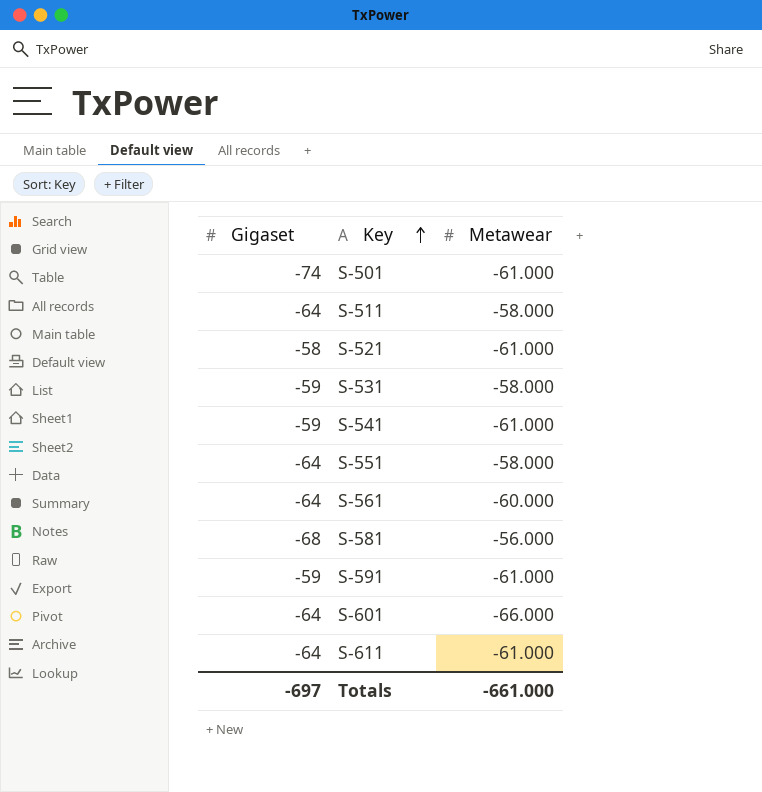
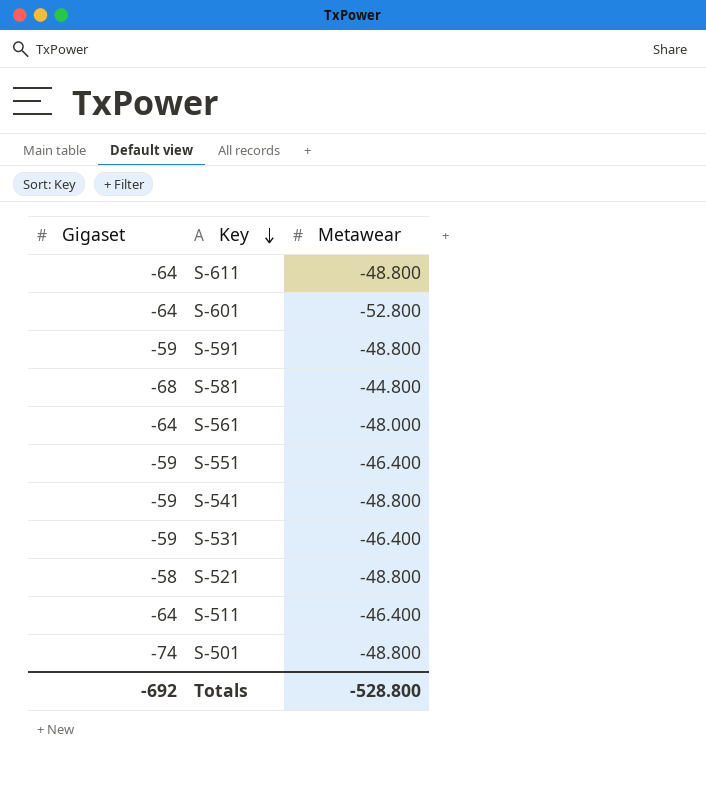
row order: Key ascending -> Key descending
S-611 | Metawear: -61.000 -> -48.800
S-601 | Metawear: -66.000 -> -52.800
S-591 | Metawear: -61.000 -> -48.800
S-581 | Metawear: -56.000 -> -44.800
S-561 | Metawear: -60.000 -> -48.000
S-551 | Gigaset: -64 -> -59
S-551 | Metawear: -58.000 -> -46.400
S-541 | Metawear: -61.000 -> -48.800
S-531 | Metawear: -58.000 -> -46.400
S-521 | Metawear: -61.000 -> -48.800
S-511 | Metawear: -58.000 -> -46.400
S-501 | Metawear: -61.000 -> -48.800
Totals | Gigaset: -697 -> -692
Totals | Metawear: -661.000 -> -528.800

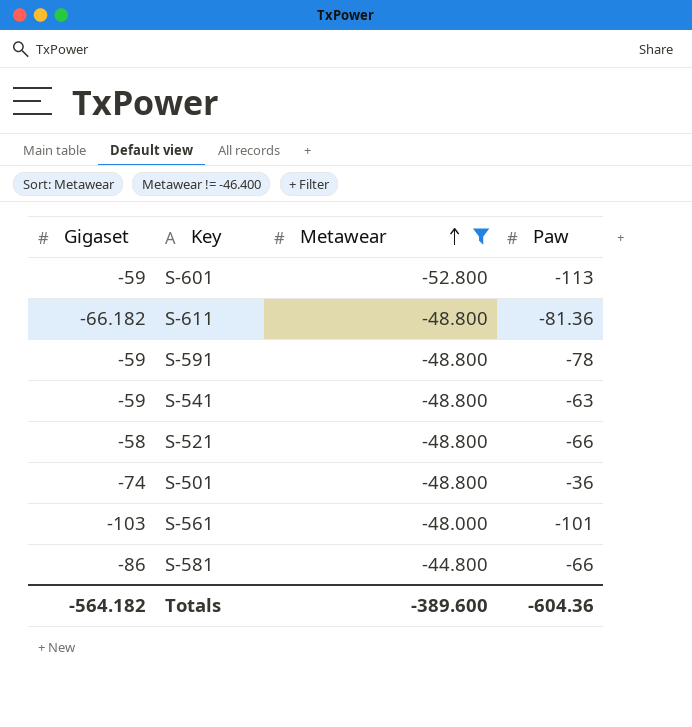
filter: none -> Metawear != -46.400
row order: Key descending -> Metawear ascending
column Paw | position: none -> 4
S-601 | Gigaset: -64 -> -59
S-611 | Gigaset: -64 -> -66.182
S-561 | Gigaset: -64 -> -103
S-581 | Gigaset: -68 -> -86
Totals | Gigaset: -692 -> -564.182
Totals | Metawear: -528.800 -> -389.600

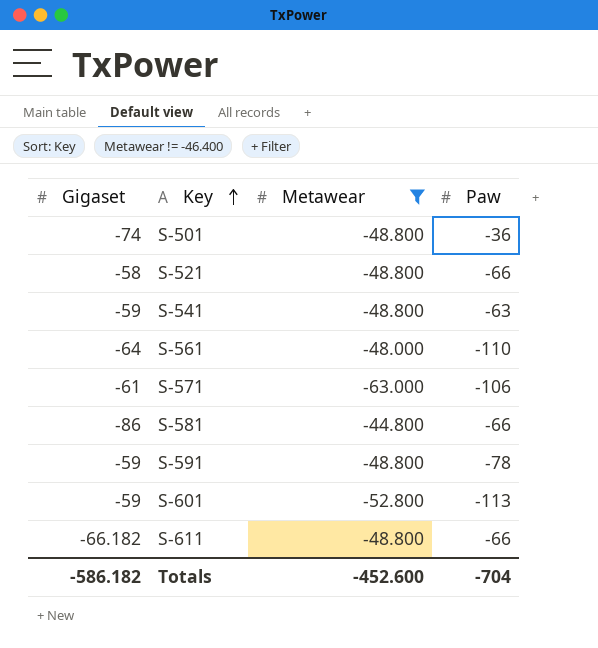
row order: Metawear ascending -> Key ascending
S-561 | Gigaset: -103 -> -64
S-561 | Paw: -101 -> -110
row S-571: none -> -61 | -63.000 | -106
S-611 | Paw: -81.36 -> -66
Totals | Gigaset: -564.182 -> -586.182
Totals | Metawear: -389.600 -> -452.600
Totals | Paw: -604.36 -> -704

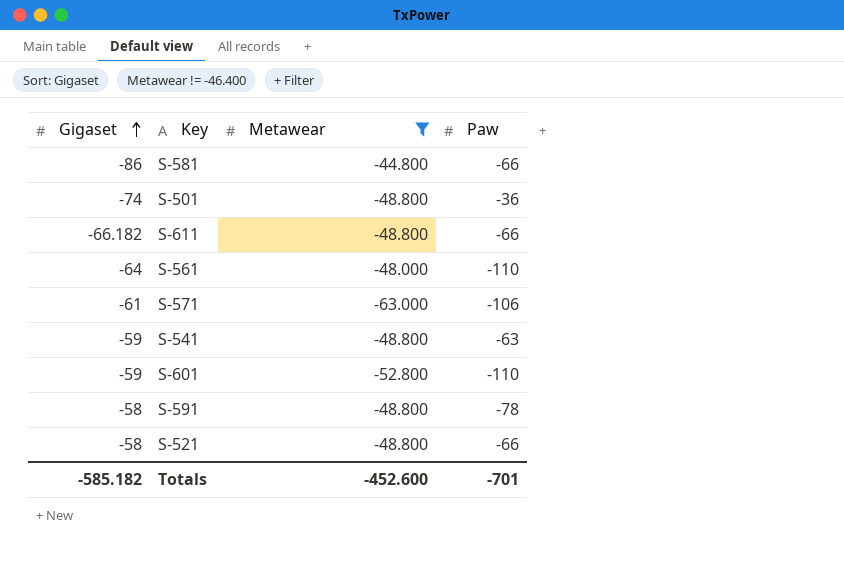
row order: Key ascending -> Gigaset ascending
S-601 | Paw: -113 -> -110
S-591 | Gigaset: -59 -> -58
Totals | Gigaset: -586.182 -> -585.182
Totals | Paw: -704 -> -701

